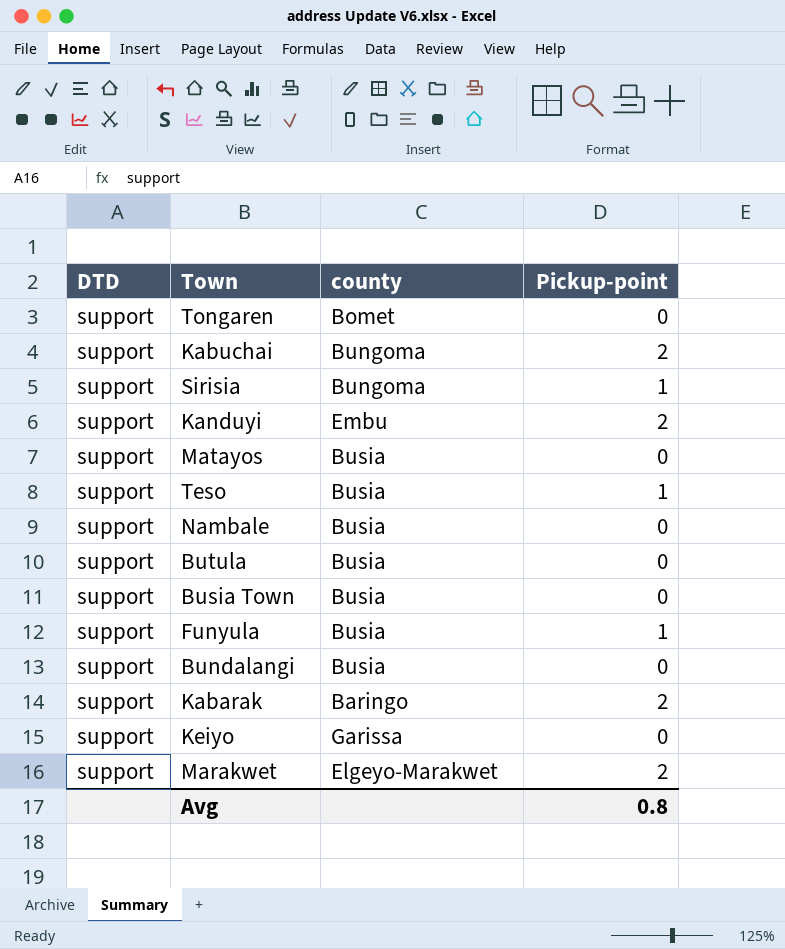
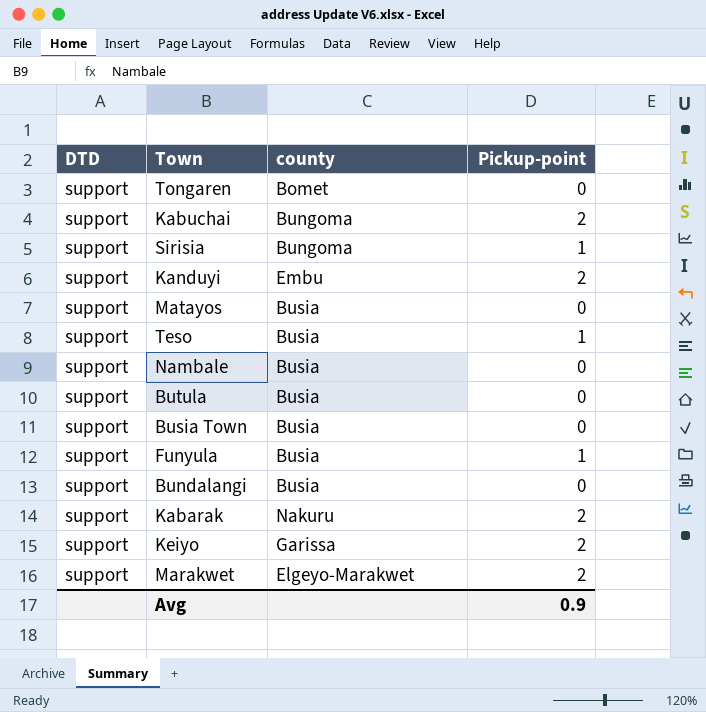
Kabarak | county: Baringo -> Nakuru
Keiyo | Pickup-point: 0 -> 2
Avg | Pickup-point: 0.8 -> 0.9

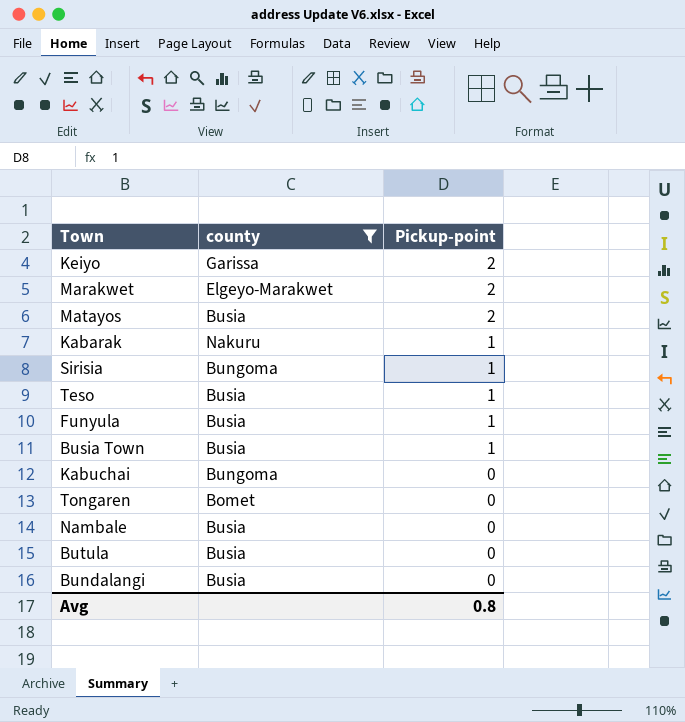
filter: none -> county != Embu
row order: none -> Pickup-point descending
column DTD | position: 1 -> none
Matayos | Pickup-point: 0 -> 2
Kabarak | Pickup-point: 2 -> 1
Busia Town | Pickup-point: 0 -> 1
Kabuchai | Pickup-point: 2 -> 0
Avg | Pickup-point: 0.9 -> 0.8

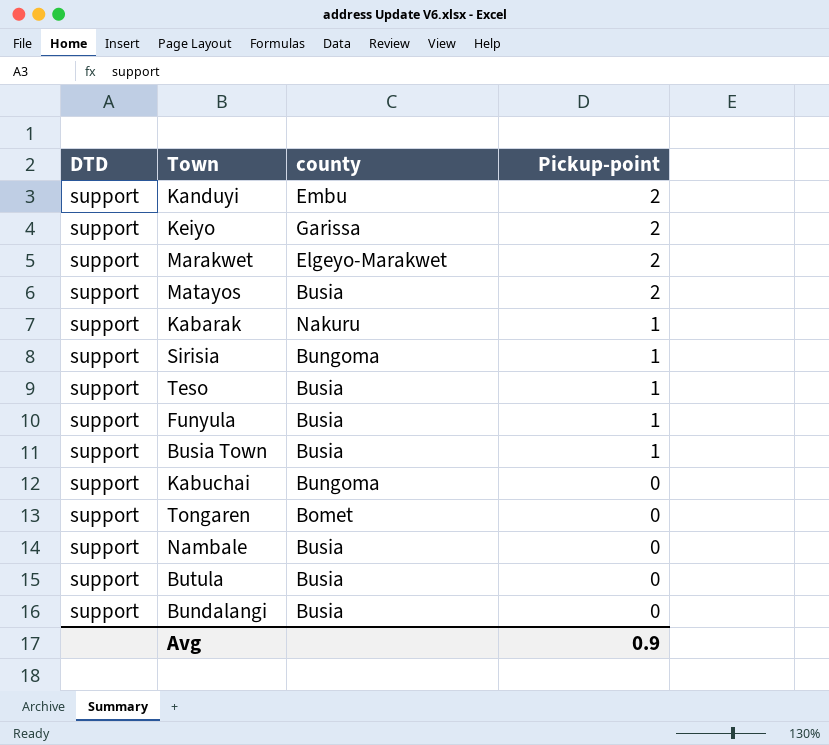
filter: county != Embu -> none
column DTD | position: none -> 1
Avg | Pickup-point: 0.8 -> 0.9

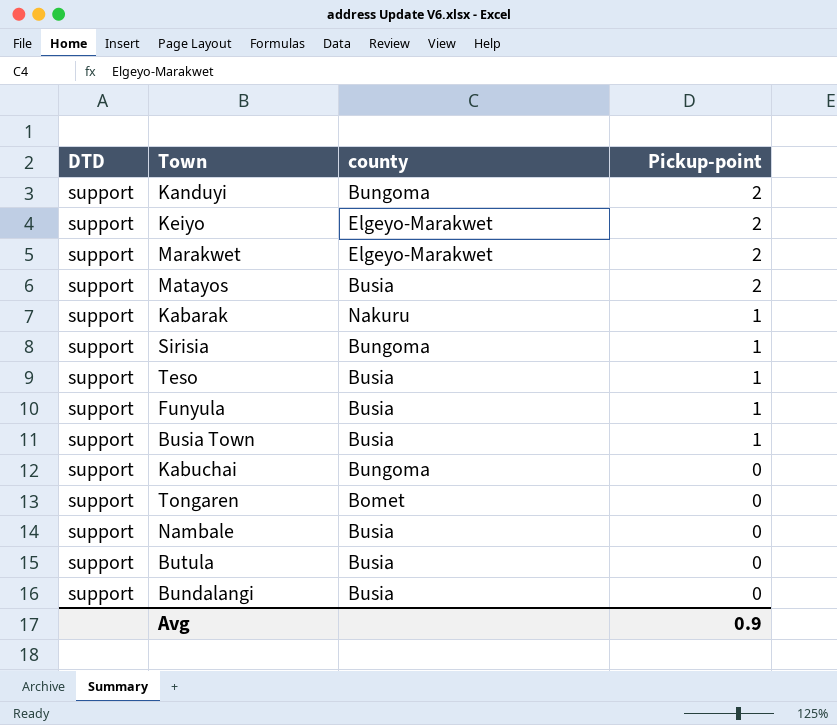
Kanduyi | county: Embu -> Bungoma
Keiyo | county: Garissa -> Elgeyo-Marakwet

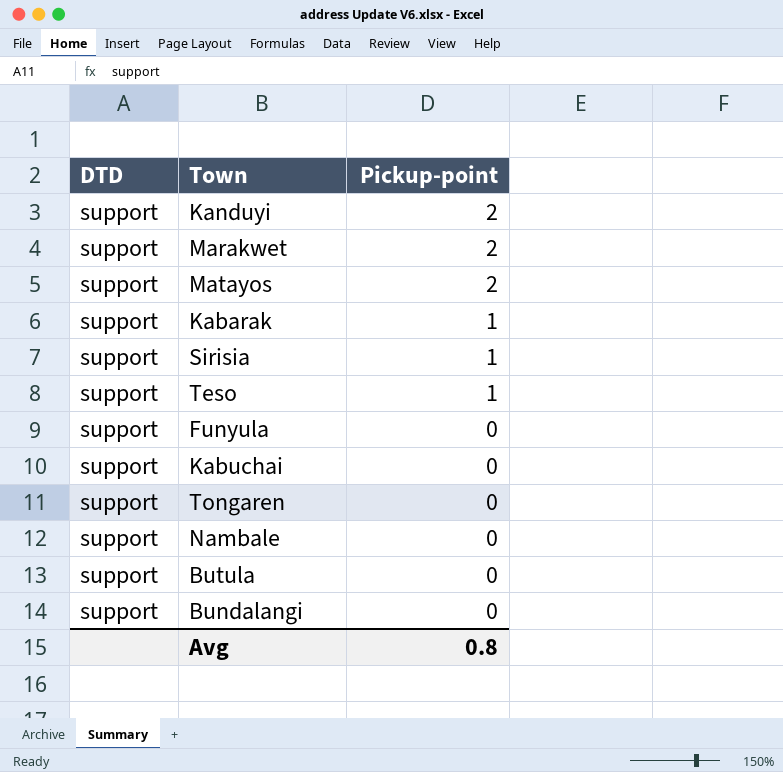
column county | position: 3 -> none
row Keiyo: support | Elgeyo-Marakwet | 2 -> none
row Busia Town: support | Busia | 1 -> none
Funyula | Pickup-point: 1 -> 0
Avg | Pickup-point: 0.9 -> 0.8

